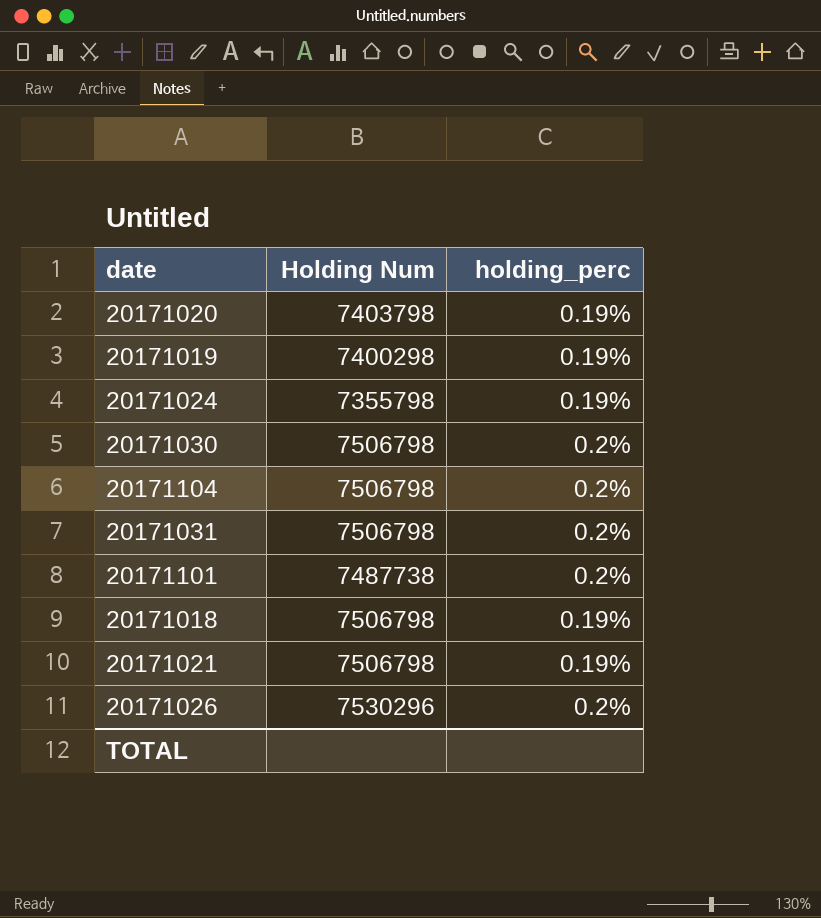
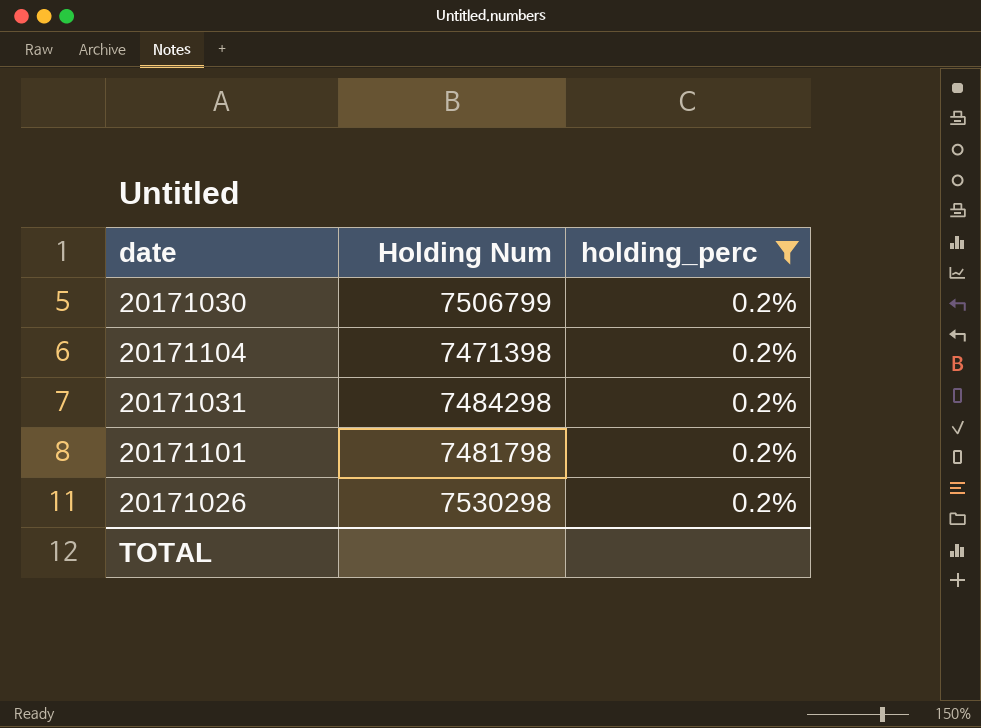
filter: none -> holding_perc = 0.2%
20171030 | Holding Num: 7506798 -> 7506799
20171104 | Holding Num: 7506798 -> 7471398
20171031 | Holding Num: 7506798 -> 7484298
20171101 | Holding Num: 7487738 -> 7481798
20171026 | Holding Num: 7530296 -> 7530298

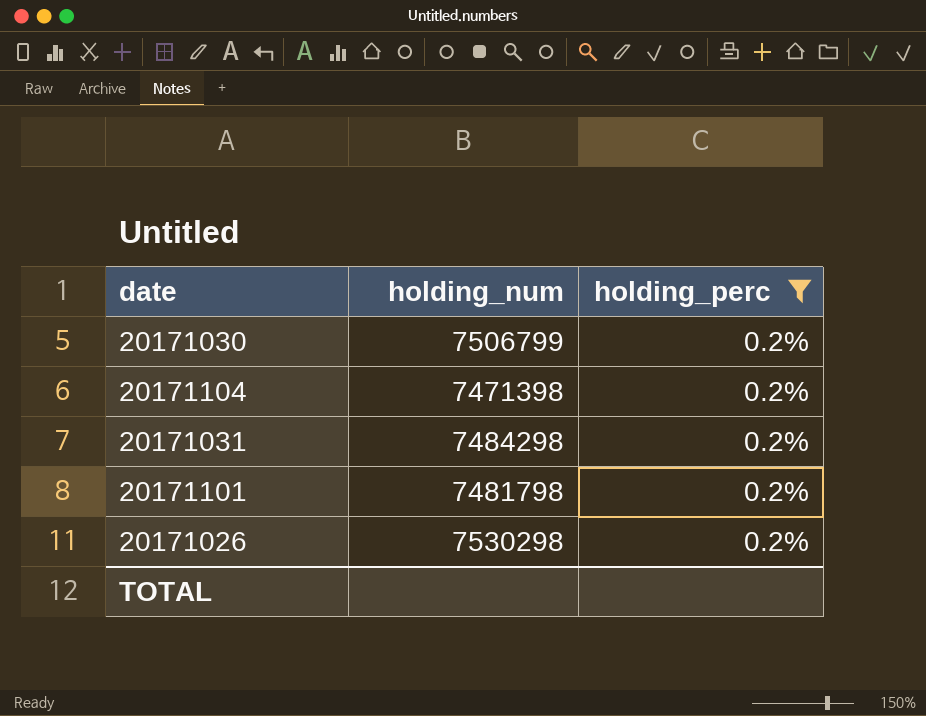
column name: Holding Num -> holding_num

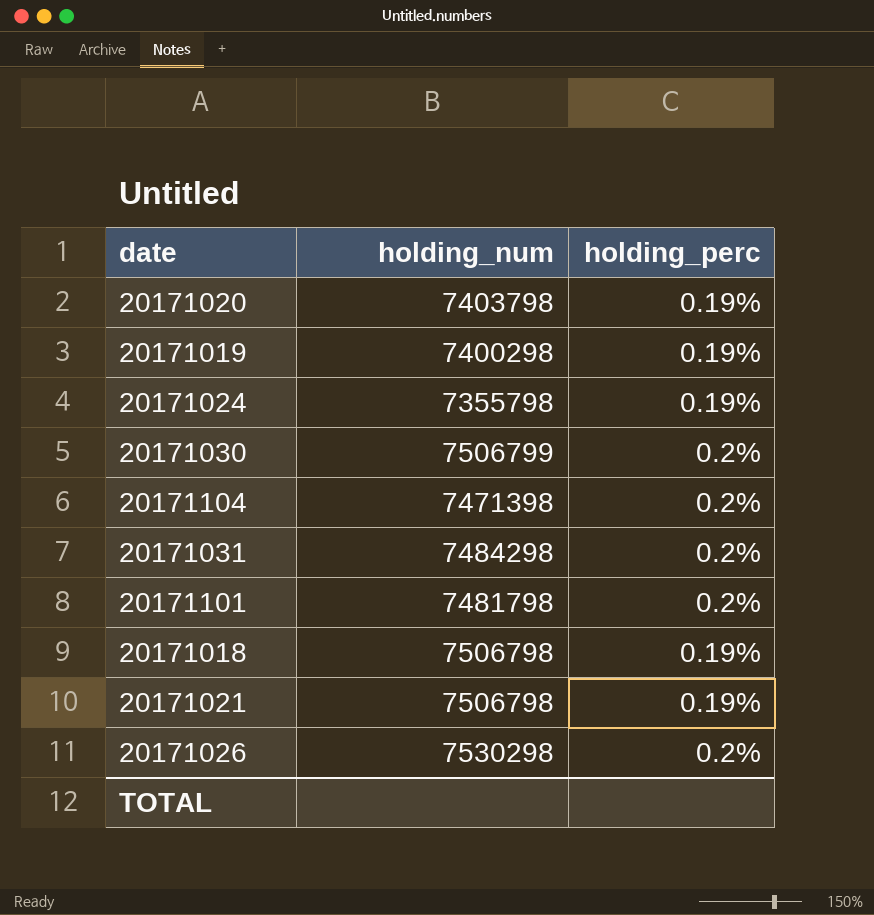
filter: holding_perc = 0.2% -> none

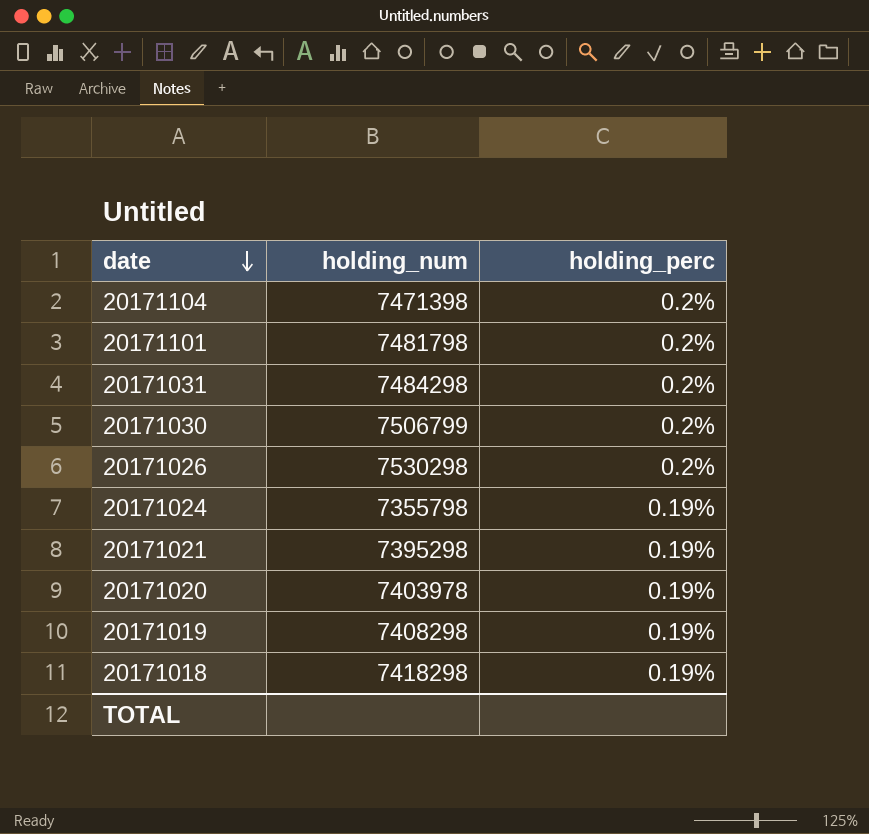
row order: none -> date descending
20171021 | holding_num: 7506798 -> 7395298
20171020 | holding_num: 7403798 -> 7403978
20171019 | holding_num: 7400298 -> 7408298
20171018 | holding_num: 7506798 -> 7418298

